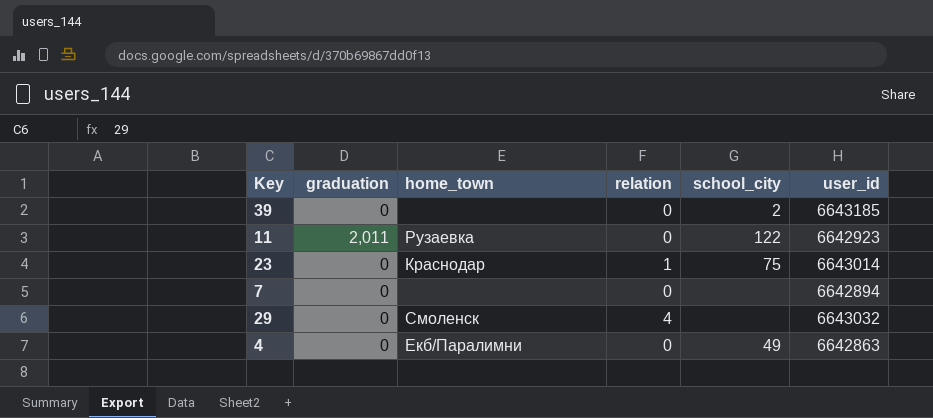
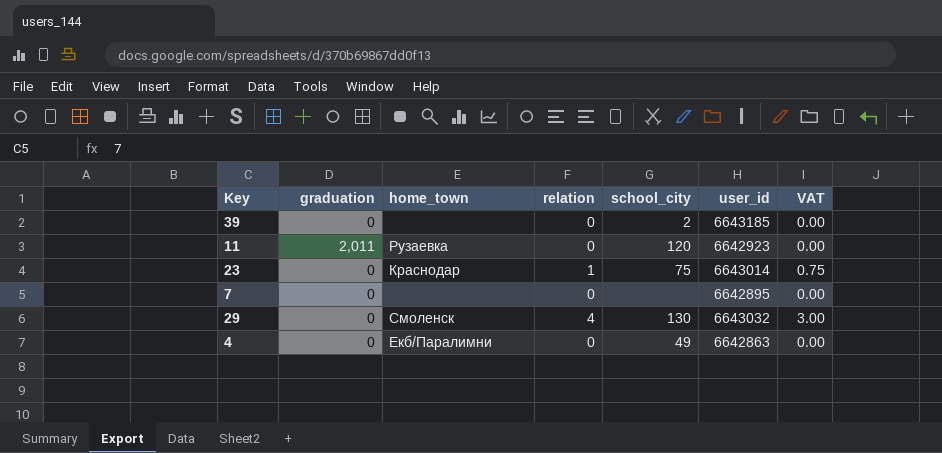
column VAT | formula: none -> [relation] * 0.75
11 | school_city: 122 -> 120
7 | user_id: 6642894 -> 6642895
29 | school_city: none -> 130

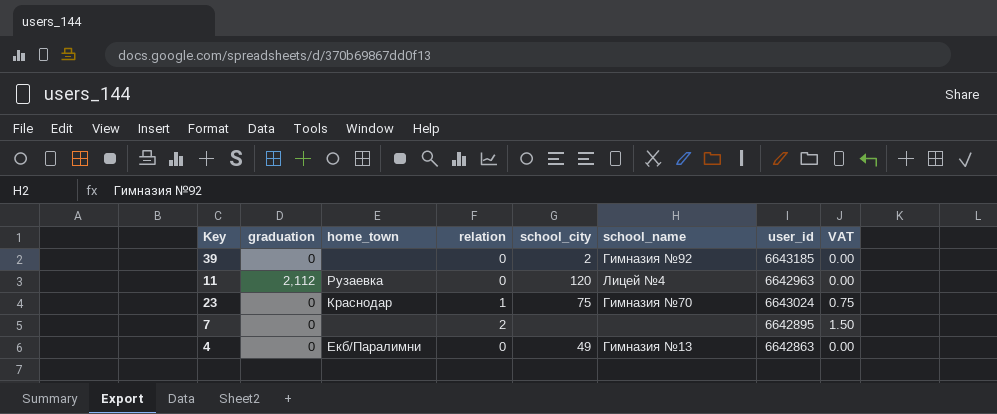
column school_name | position: none -> 6
row 29: 0 | Смоленск | 4 | 130 | 6643032 | 3.00 -> none
11 | graduation: 2,011 -> 2,112
11 | user_id: 6642923 -> 6642963
23 | user_id: 6643014 -> 6643024
7 | relation: 0 -> 2
7 | VAT: 0.00 -> 1.50

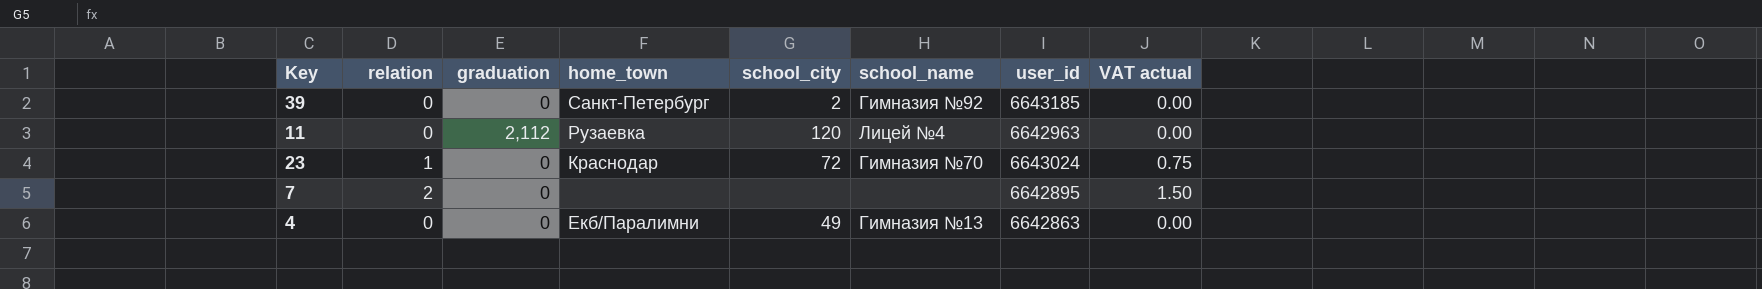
column relation | position: 4 -> 2
column name: VAT -> VAT actual
39 | home_town: none -> Санкт-Петербург
23 | school_city: 75 -> 72

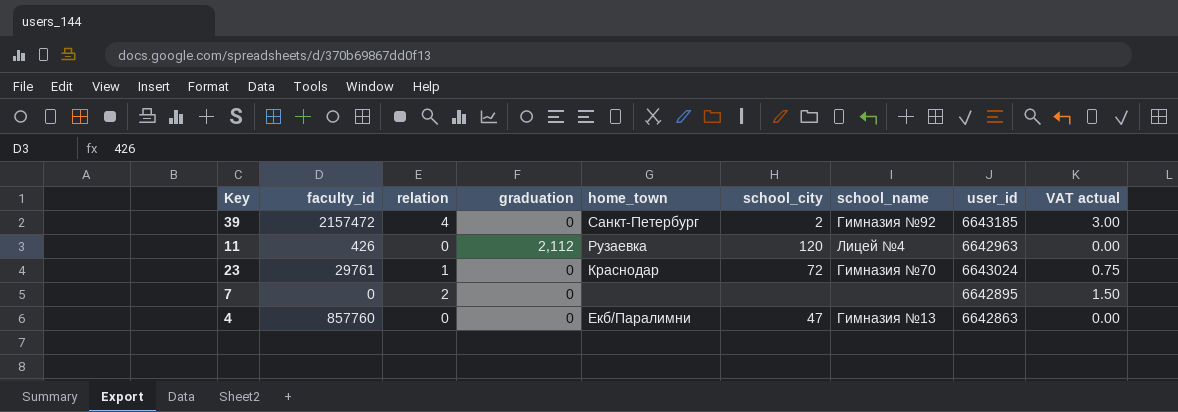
column faculty_id | position: none -> 2
39 | relation: 0 -> 4
39 | VAT actual: 0.00 -> 3.00
4 | school_city: 49 -> 47

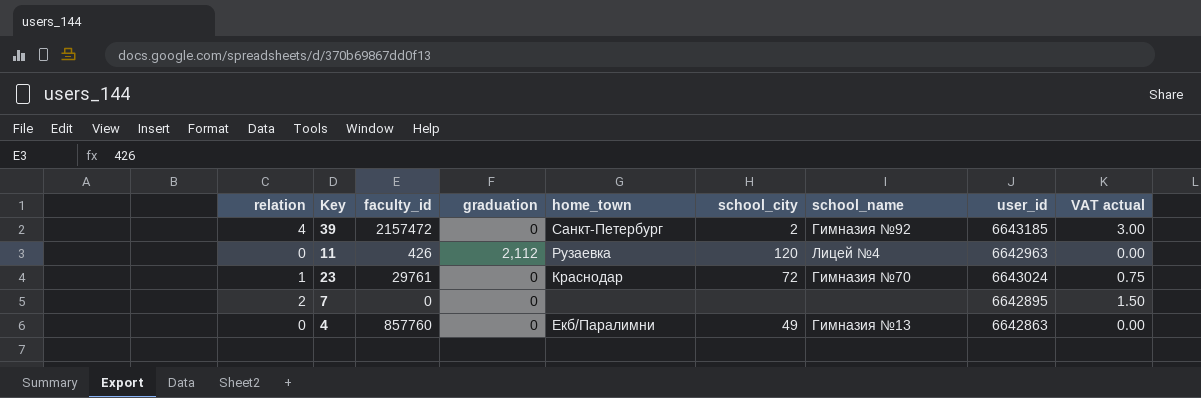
column relation | position: 3 -> 1
4 | school_city: 47 -> 49

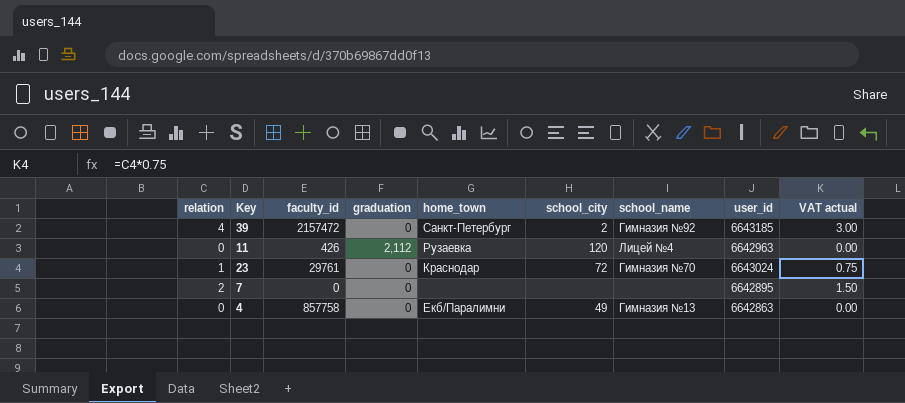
4 | faculty_id: 857760 -> 857758

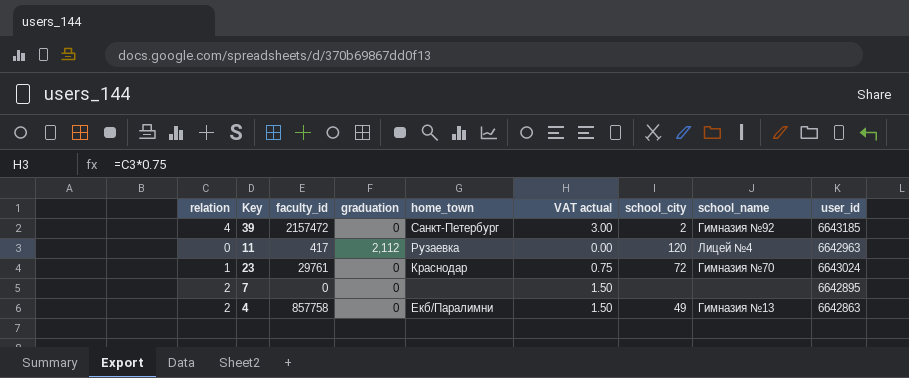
column VAT actual | position: 9 -> 6
11 | faculty_id: 426 -> 417
4 | relation: 0 -> 2
4 | VAT actual: 0.00 -> 1.50

